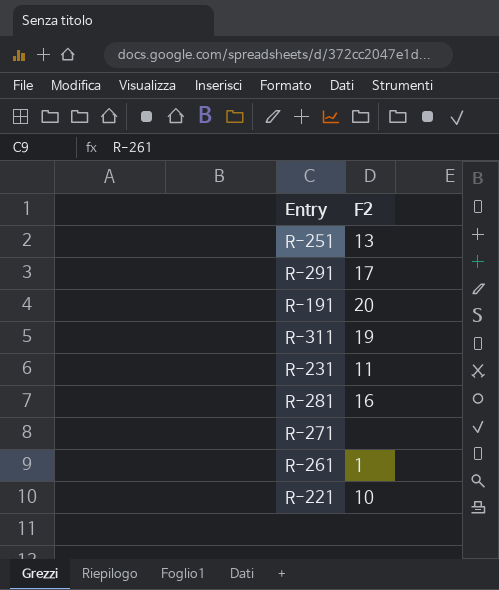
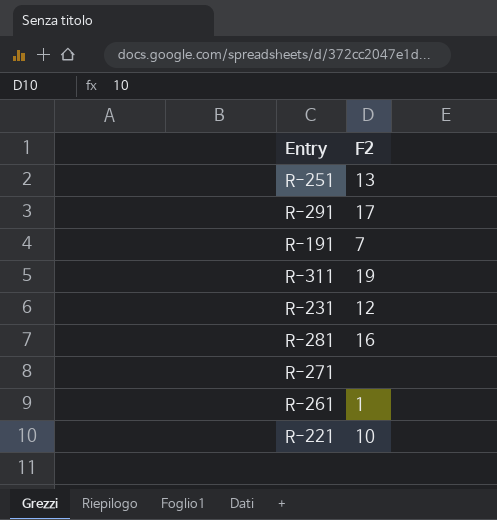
R-191 | F2: 20 -> 7
R-231 | F2: 11 -> 12

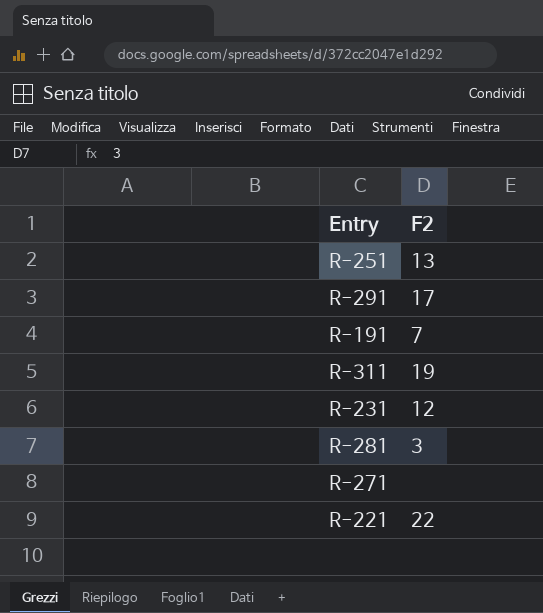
row R-261: 1 -> none
R-281 | F2: 16 -> 3
R-221 | F2: 10 -> 22

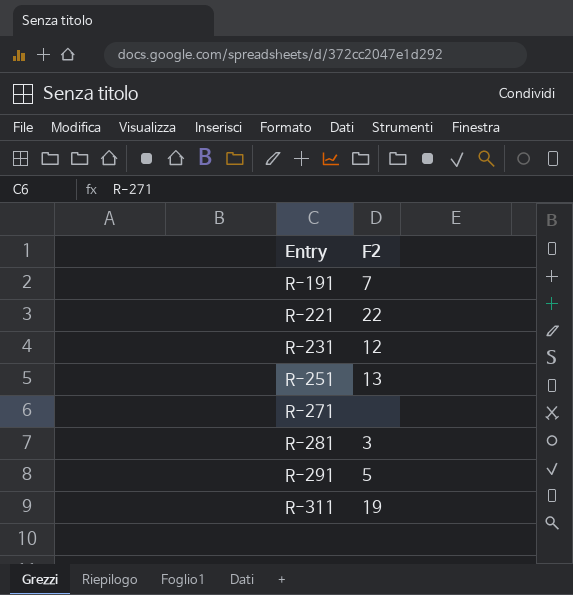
row order: none -> Entry ascending
R-291 | F2: 17 -> 5

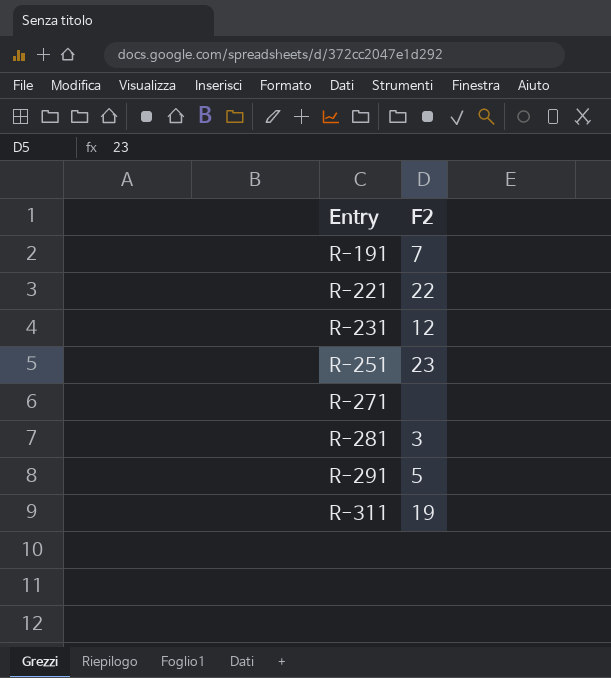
R-251 | F2: 13 -> 23

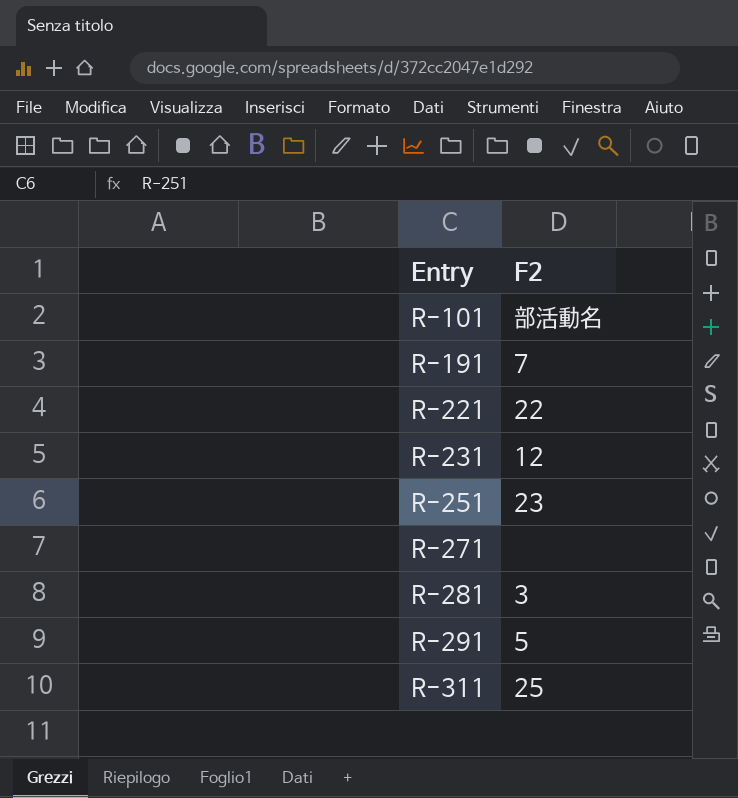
row R-101: none -> 部活動名
R-311 | F2: 19 -> 25

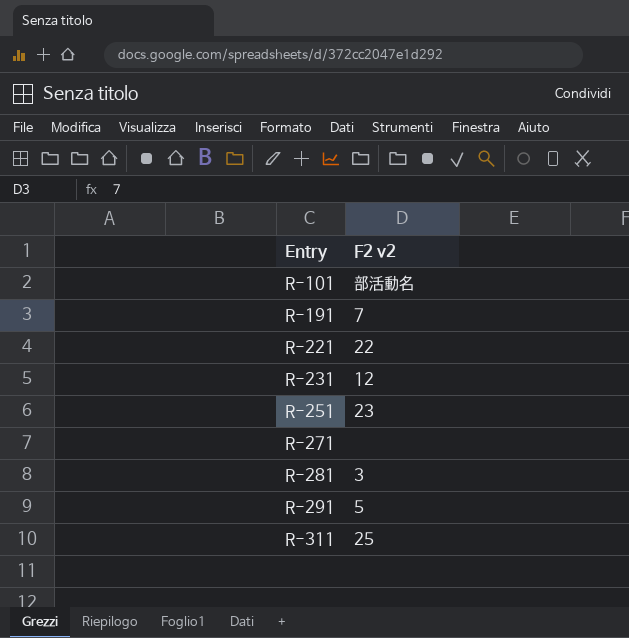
column name: F2 -> F2 v2

